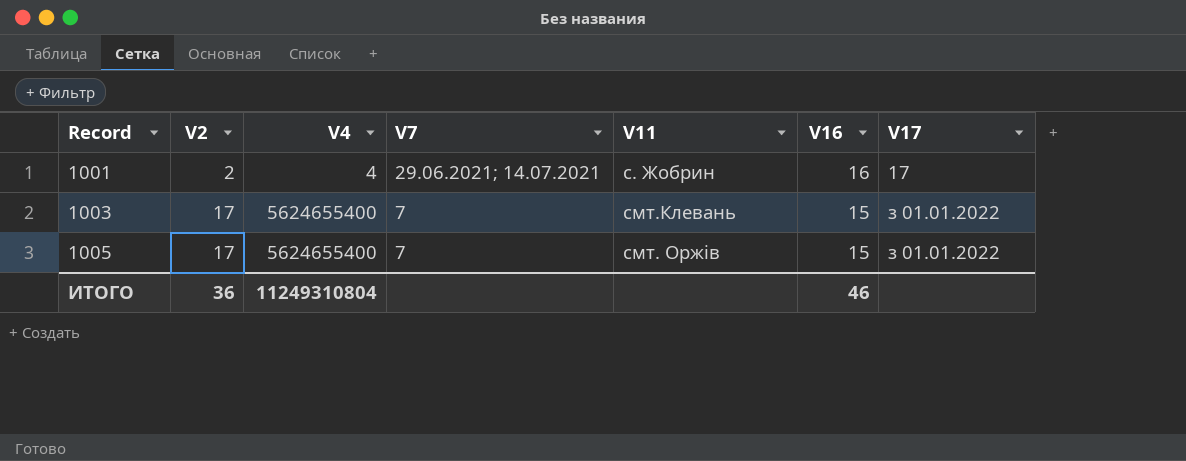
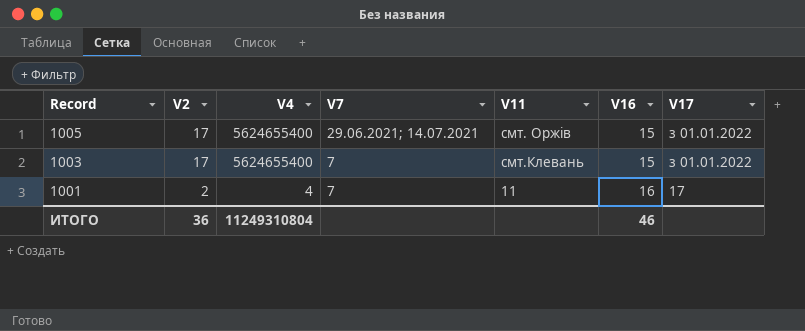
row order: Record ascending -> Record descending
1005 | V7: 7 -> 29.06.2021; 14.07.2021
1001 | V7: 29.06.2021; 14.07.2021 -> 7
1001 | V11: с. Жобрин -> 11

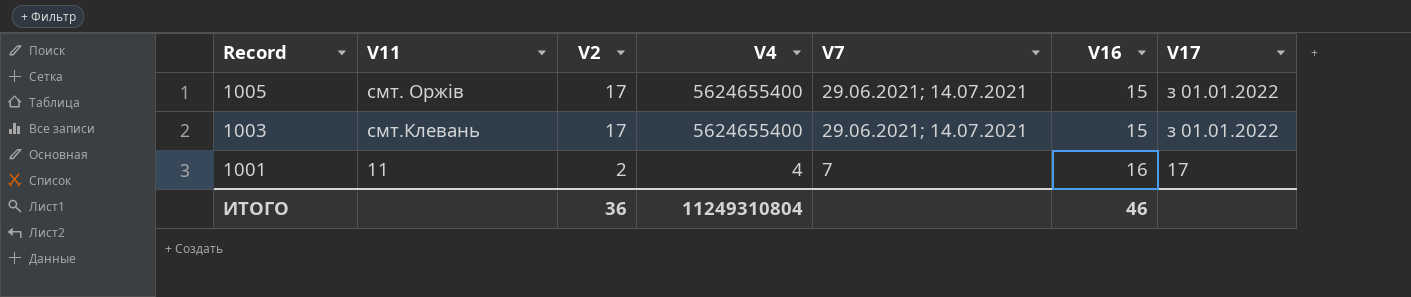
column V11 | position: 5 -> 2
1003 | V7: 7 -> 29.06.2021; 14.07.2021

